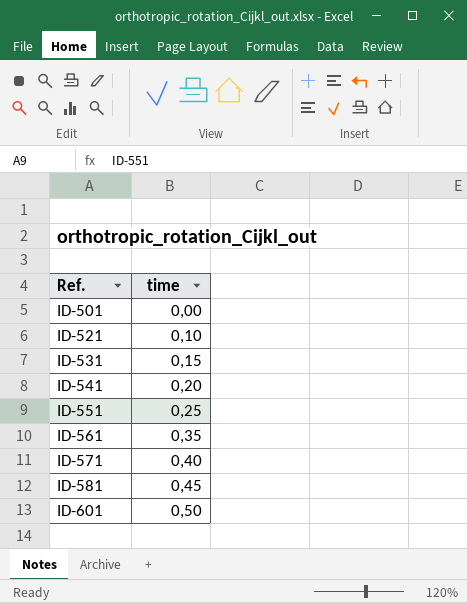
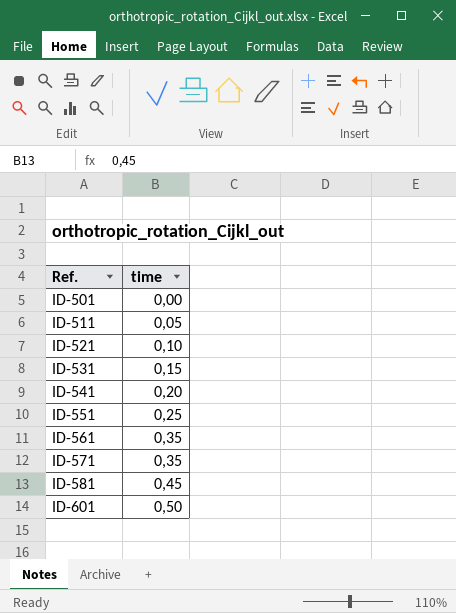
row ID-511: none -> 0,05
ID-571 | time: 0,40 -> 0,35

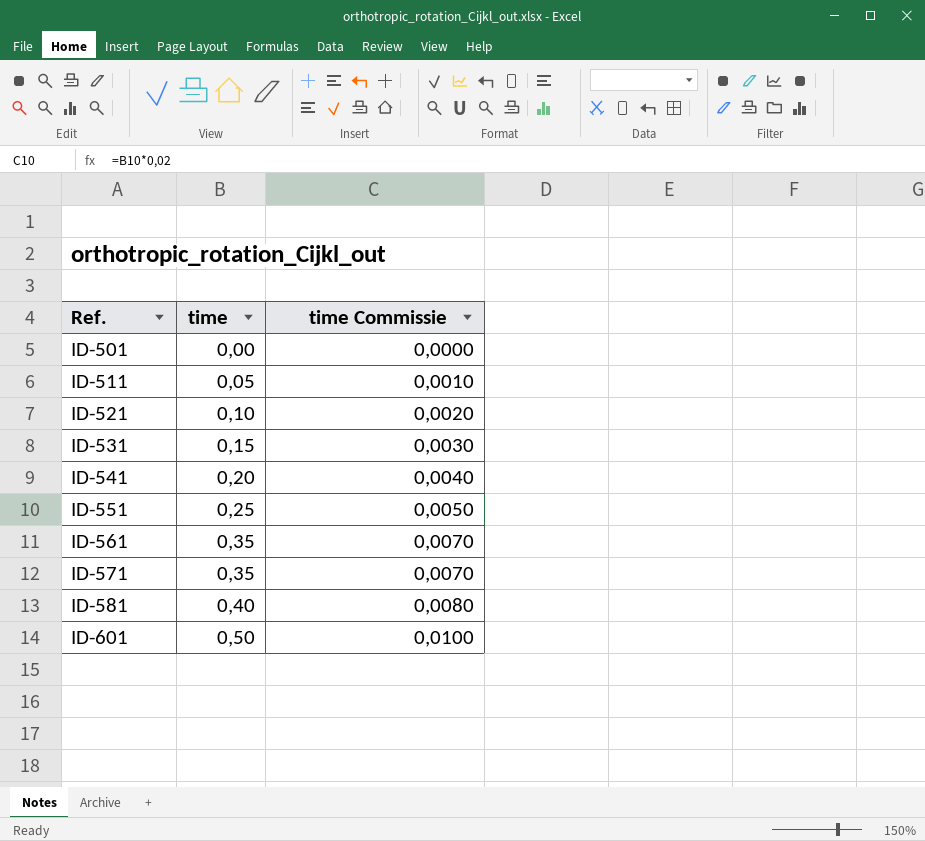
column time Commissie | formula: none -> [time] * 0,02
ID-581 | time: 0,45 -> 0,40

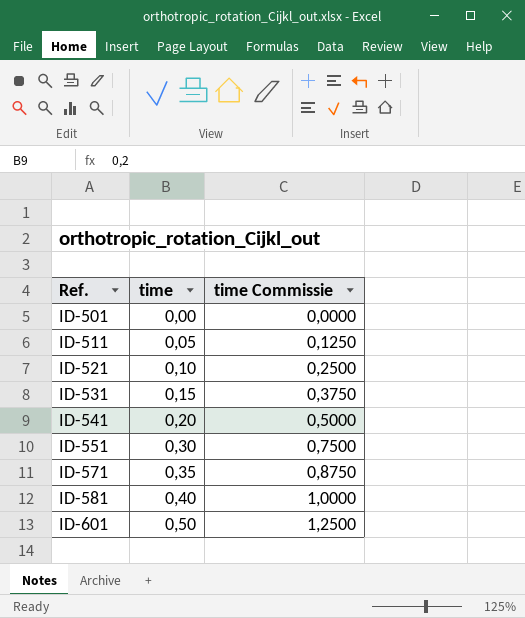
column time Commissie | formula: [time] * 0,02 -> [time] * 2,5
row ID-561: 0,35 | 0,0070 -> none
ID-551 | time: 0,25 -> 0,30

